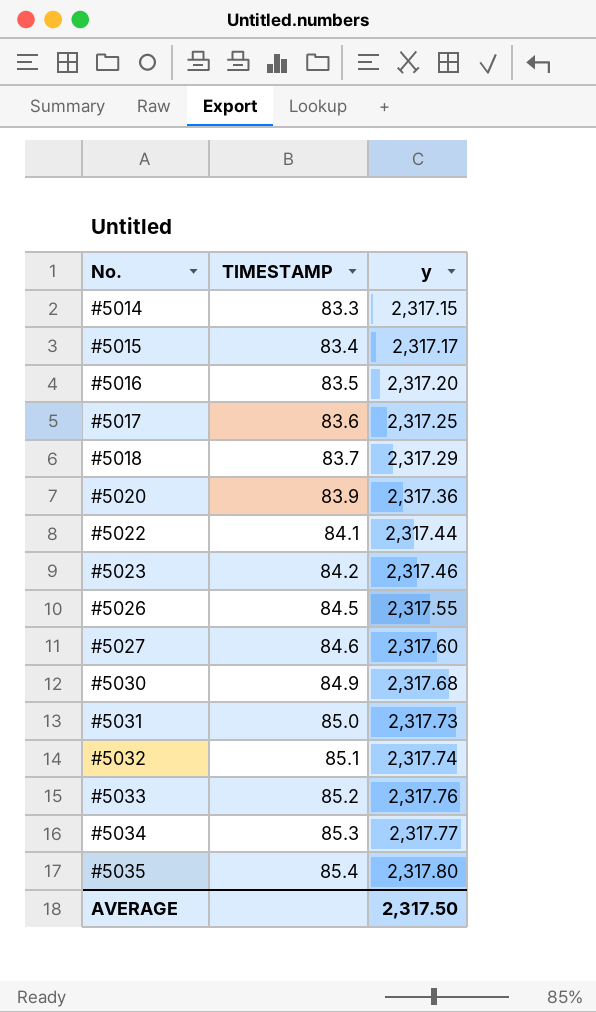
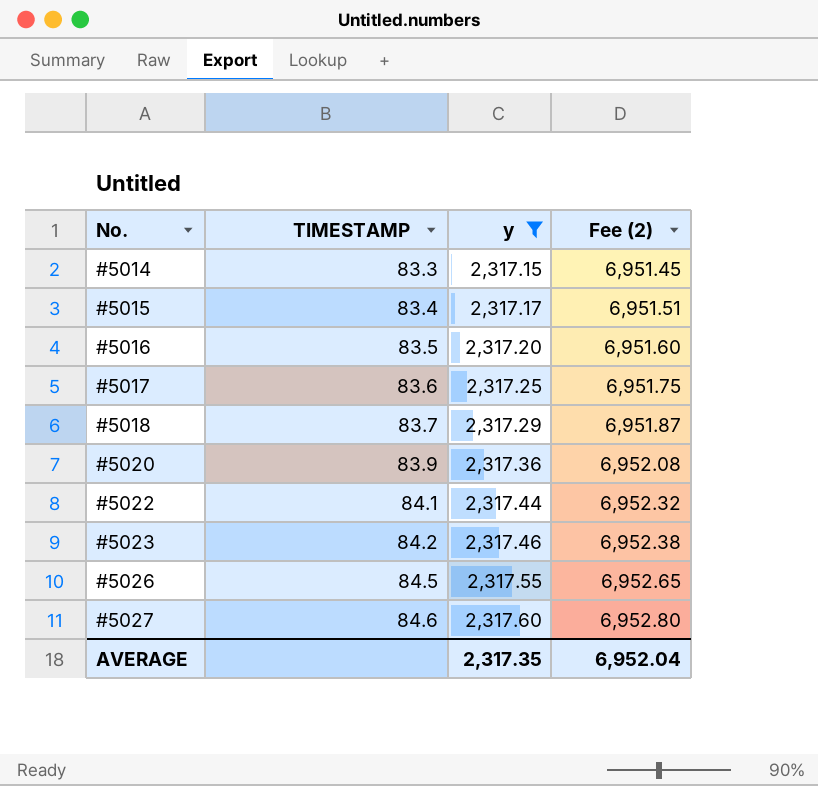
filter: none -> y <= 2,317.60
column Fee (2) | formula: none -> [y] * 3
AVERAGE | y: 2,317.50 -> 2,317.35

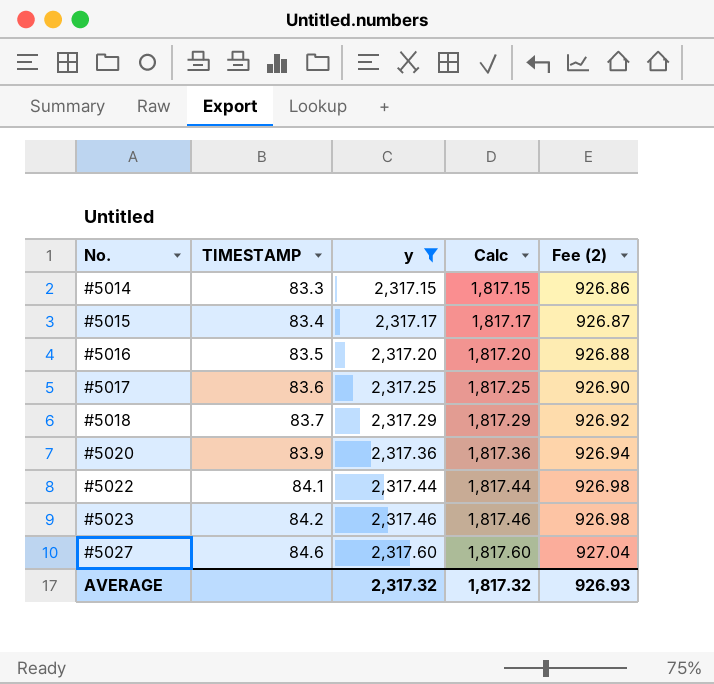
column Calc | formula: none -> [y] - 500
column Fee (2) | formula: [y] * 3 -> [y] * 0.4
row #5026: 84.5 | 2,317.55 | 6,952.65 -> none
AVERAGE | y: 2,317.35 -> 2,317.32
AVERAGE | Fee (2): 6,952.04 -> 926.93

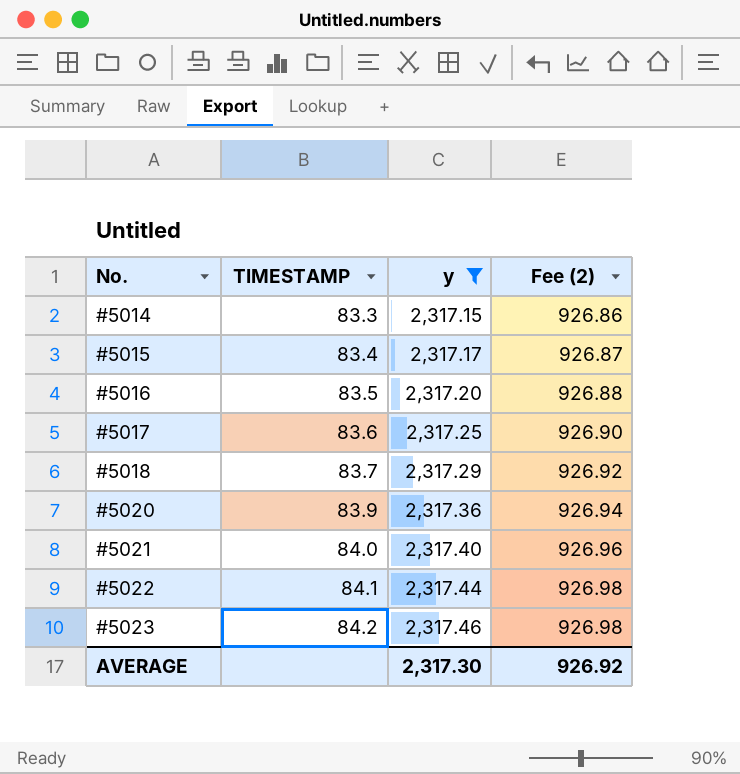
column Calc | formula: [y] - 500 -> none
row #5027: 84.6 | 2,317.60 | 1,817.60 | 927.04 -> none
row #5021: none -> 84.0 | 2,317.40 | 926.96
AVERAGE | y: 2,317.32 -> 2,317.30
AVERAGE | Fee (2): 926.93 -> 926.92

